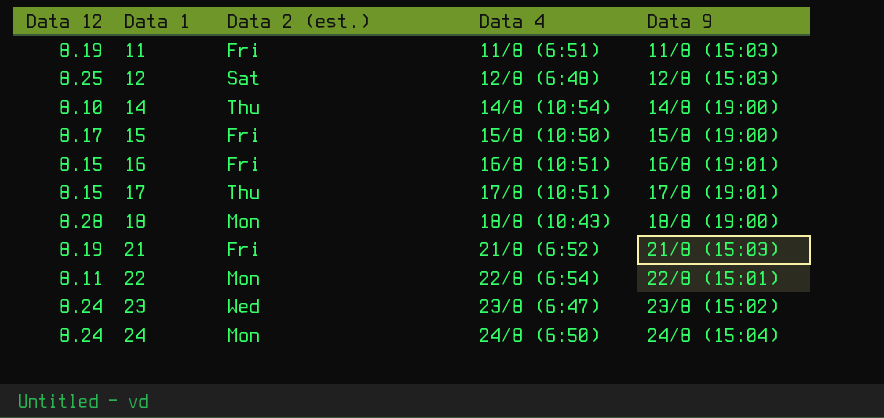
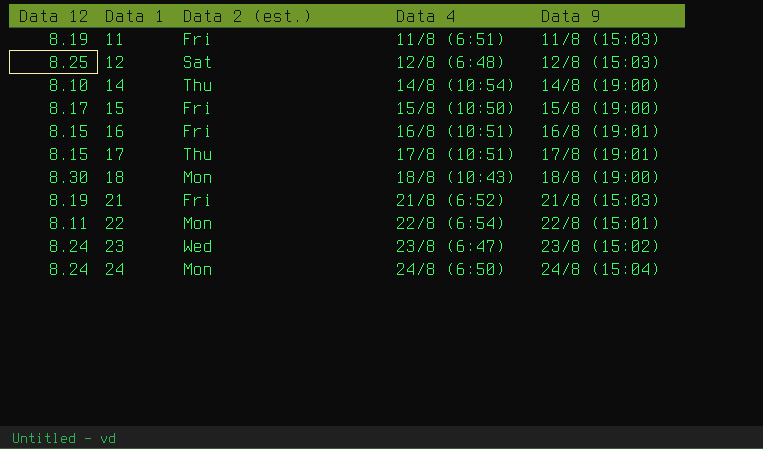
18 | Data 12: 8.28 -> 8.30

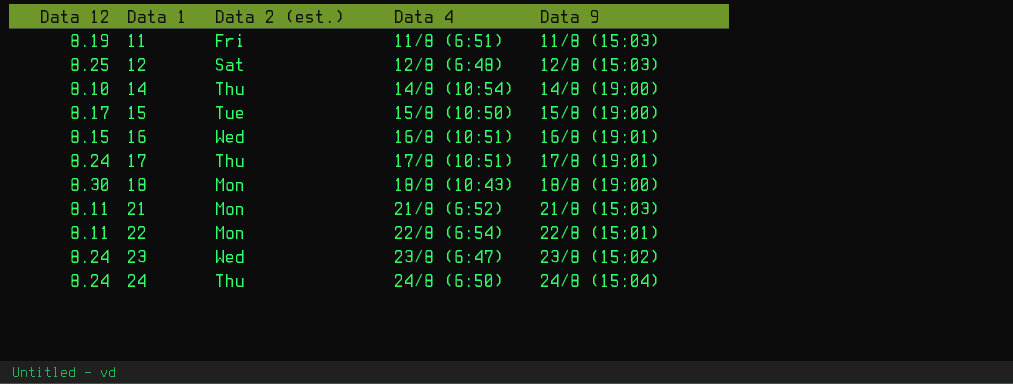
15 | Data 2 (est.): Fri -> Tue
16 | Data 2 (est.): Fri -> Wed
17 | Data 12: 8.15 -> 8.24
21 | Data 12: 8.19 -> 8.11
21 | Data 2 (est.): Fri -> Mon
24 | Data 2 (est.): Mon -> Thu

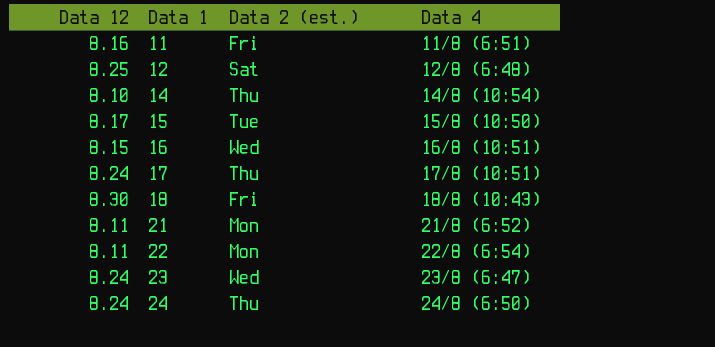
column Data 9 | position: 5 -> none
11 | Data 12: 8.19 -> 8.16
18 | Data 2 (est.): Mon -> Fri

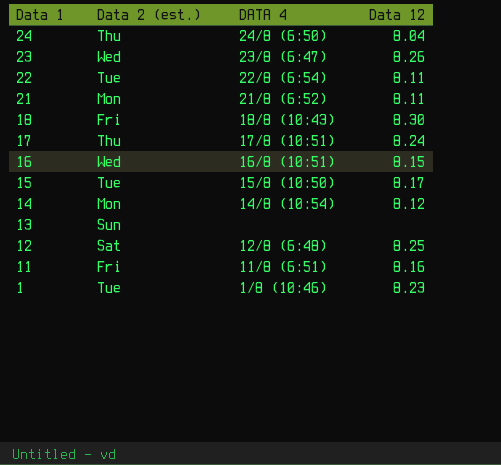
row order: Data 1 ascending -> Data 1 descending
column name: Data 4 -> DATA 4
column Data 12 | position: 1 -> 4
24 | Data 12: 8.24 -> 8.04
23 | Data 12: 8.24 -> 8.26
22 | Data 2 (est.): Mon -> Tue
14 | Data 2 (est.): Thu -> Mon
14 | Data 12: 8.10 -> 8.12
row 13: none -> Sun | none | none
row 1: none -> Tue | 1/8 (10:46) | 8.23

